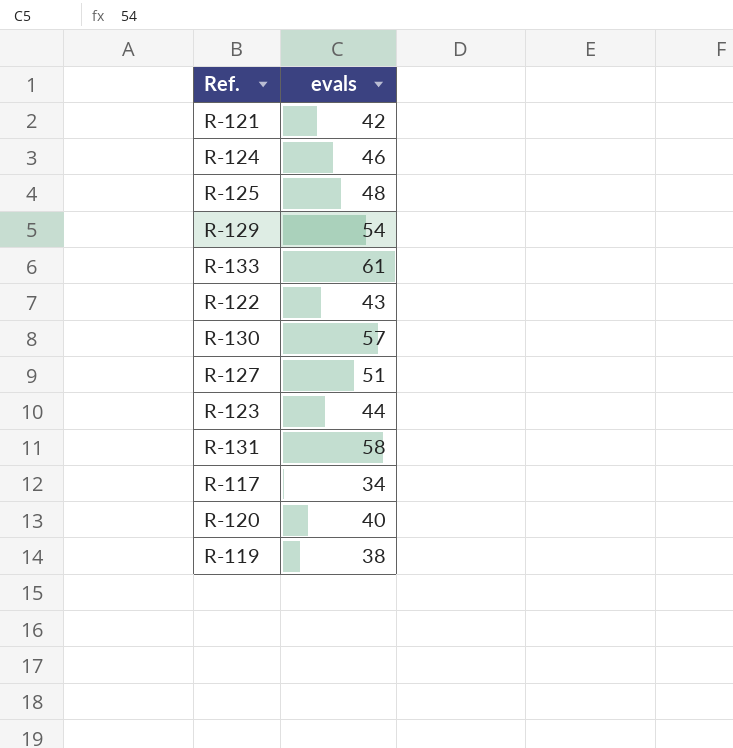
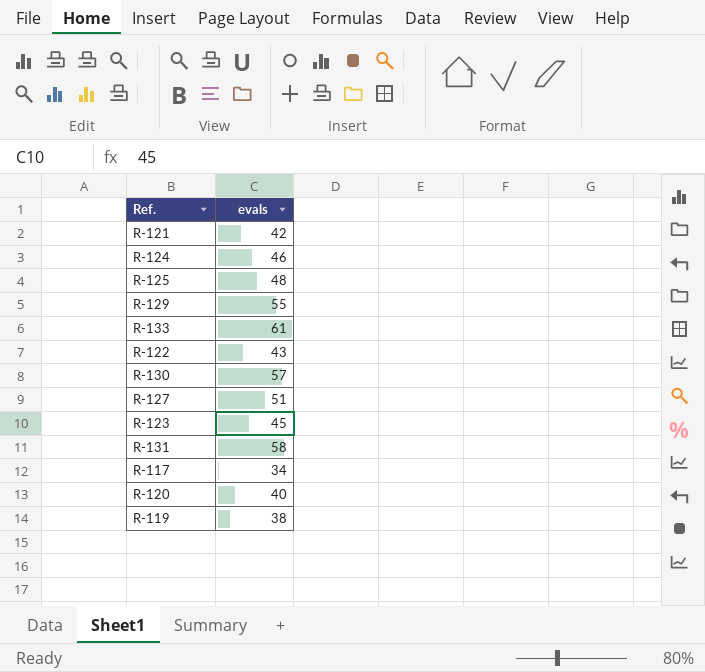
R-129 | evals: 54 -> 55
R-123 | evals: 44 -> 45

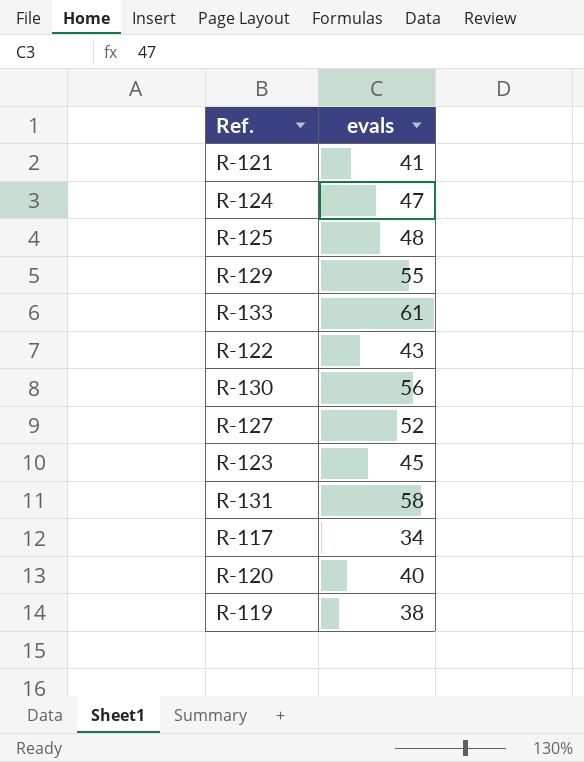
R-121 | evals: 42 -> 41
R-124 | evals: 46 -> 47
R-130 | evals: 57 -> 56
R-127 | evals: 51 -> 52

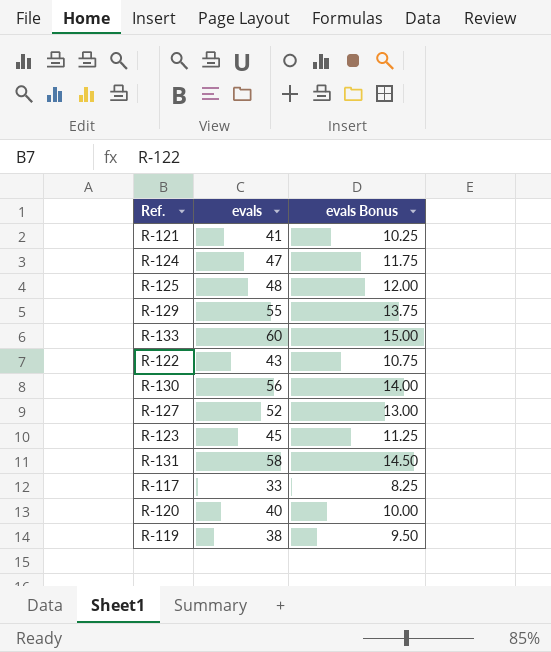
column evals Bonus | formula: none -> [evals] * 0.25
R-133 | evals: 61 -> 60
R-117 | evals: 34 -> 33

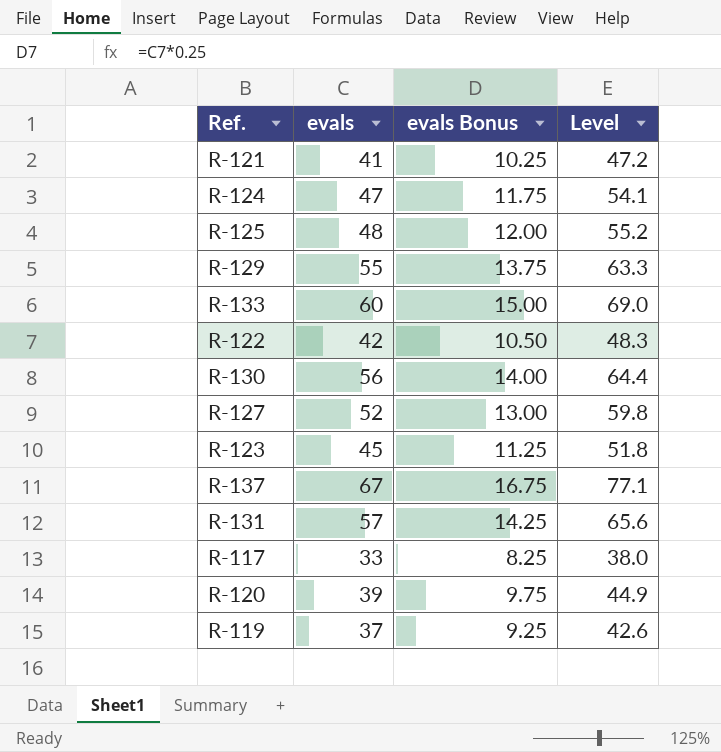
column Level | formula: none -> [evals] * 1.15
R-122 | evals: 43 -> 42
R-122 | evals Bonus: 10.75 -> 10.50
row R-137: none -> 67 | 16.75 | 77.1
R-131 | evals: 58 -> 57
R-131 | evals Bonus: 14.50 -> 14.25
R-120 | evals: 40 -> 39
R-120 | evals Bonus: 10.00 -> 9.75
R-119 | evals: 38 -> 37
R-119 | evals Bonus: 9.50 -> 9.25

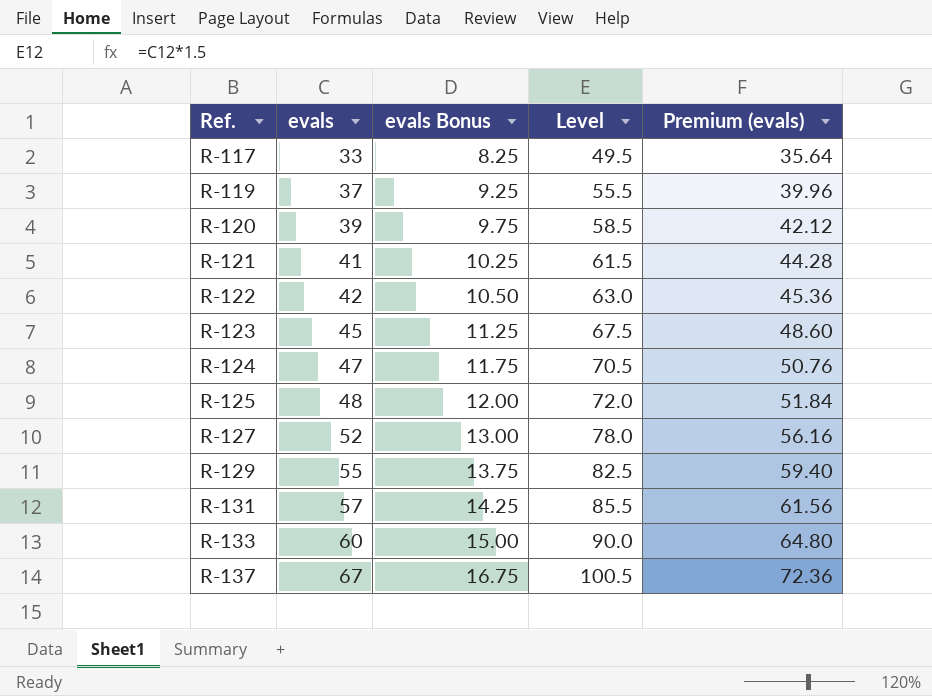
row order: none -> Ref. ascending
column Level | formula: [evals] * 1.15 -> [evals] * 1.5
column Premium (evals) | formula: none -> [evals] * 1.08
row R-130: 56 | 14.00 | 64.4 -> none

